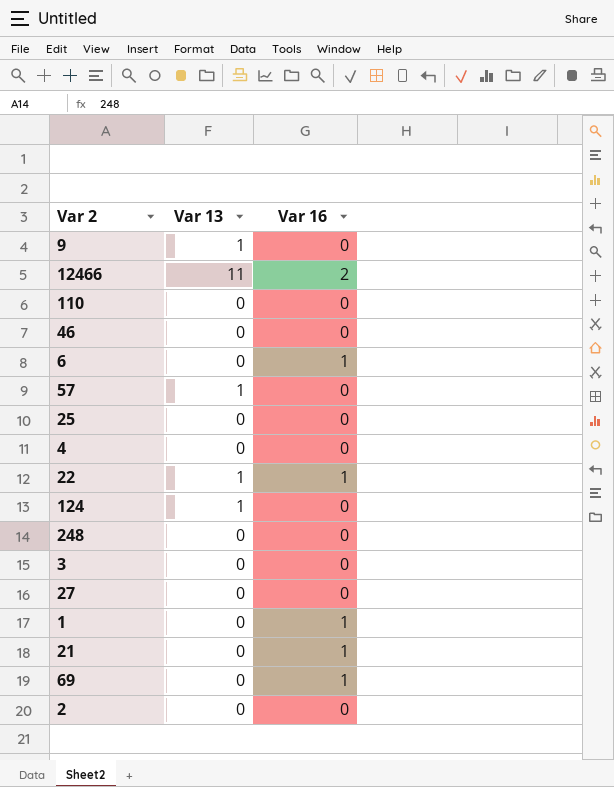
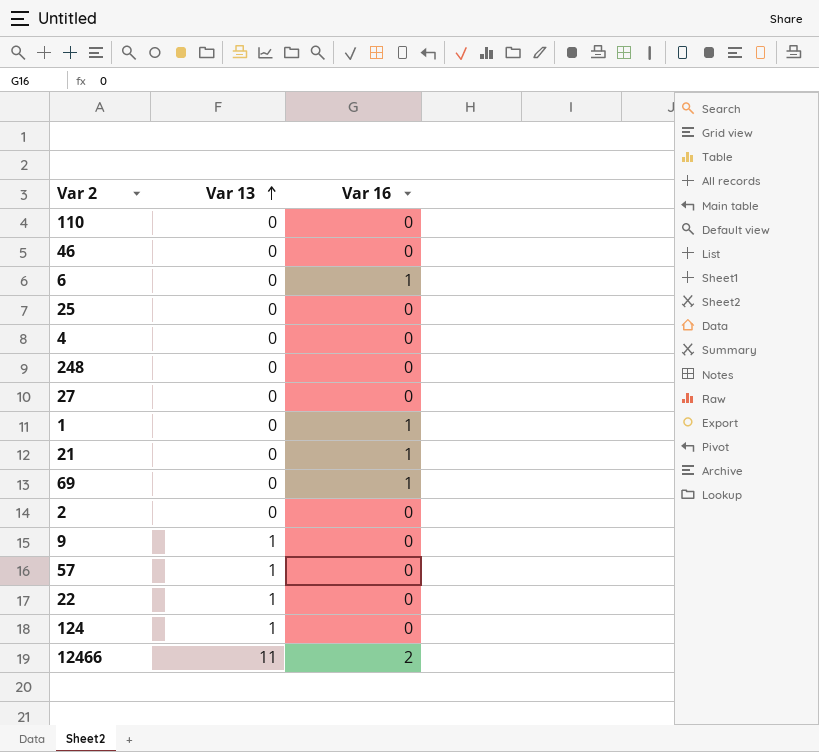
row order: none -> Var 13 ascending
row 3: 0 | 0 -> none
22 | Var 16: 1 -> 0

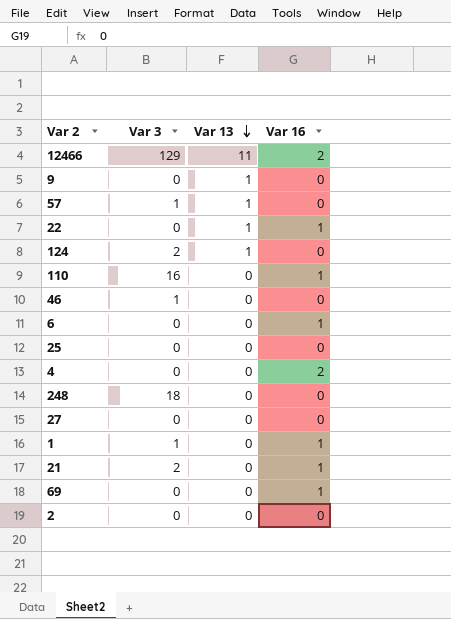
row order: Var 13 ascending -> Var 13 descending
column Var 3 | position: none -> 2
22 | Var 16: 0 -> 1
110 | Var 16: 0 -> 1
4 | Var 16: 0 -> 2

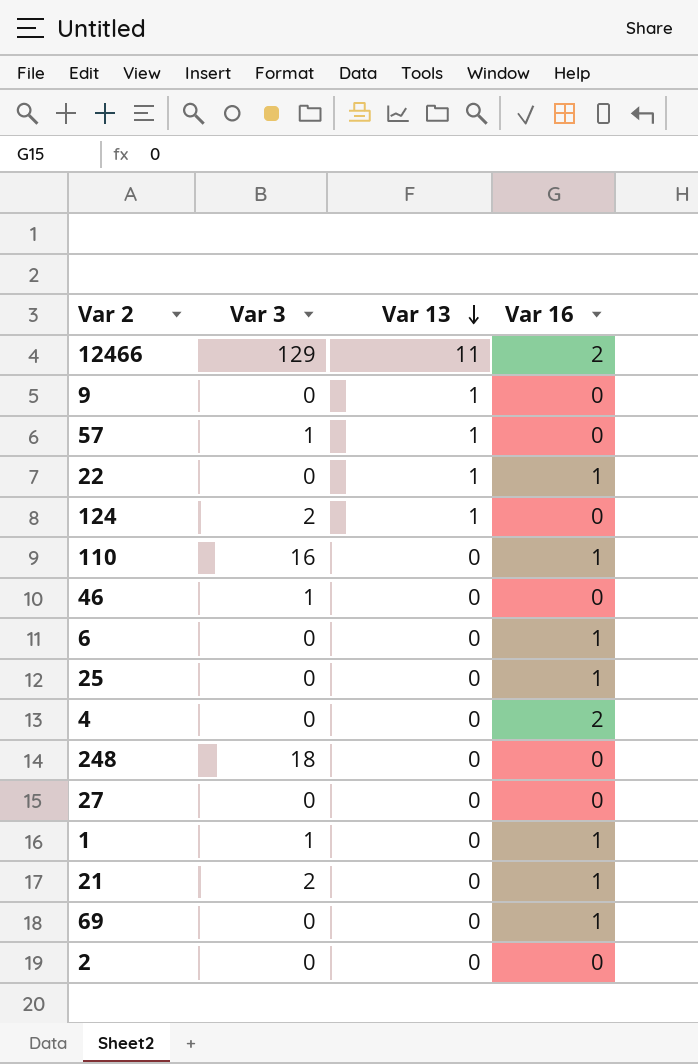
25 | Var 16: 0 -> 1

